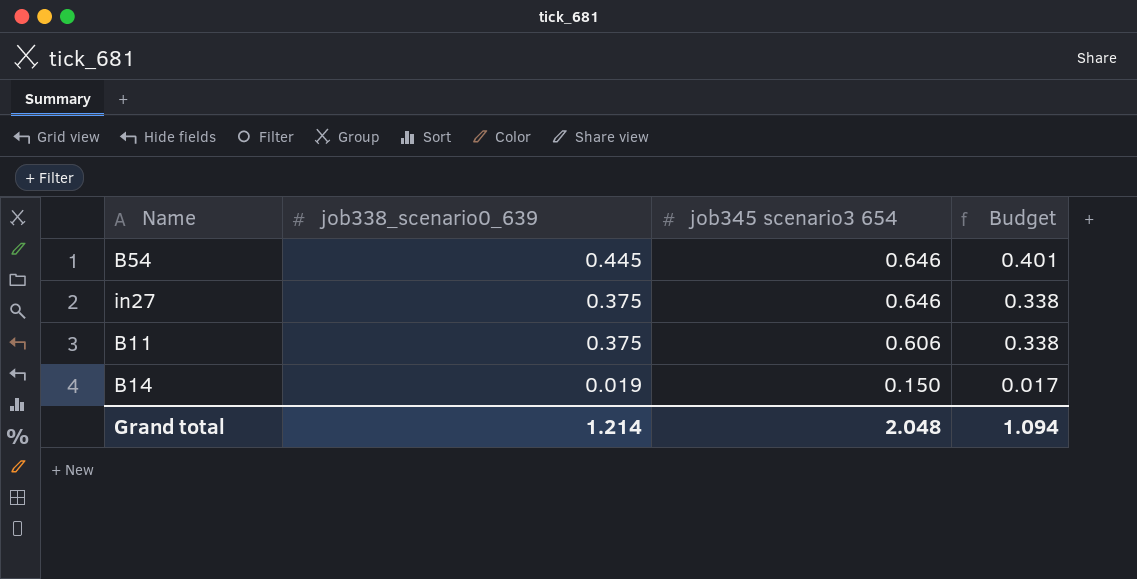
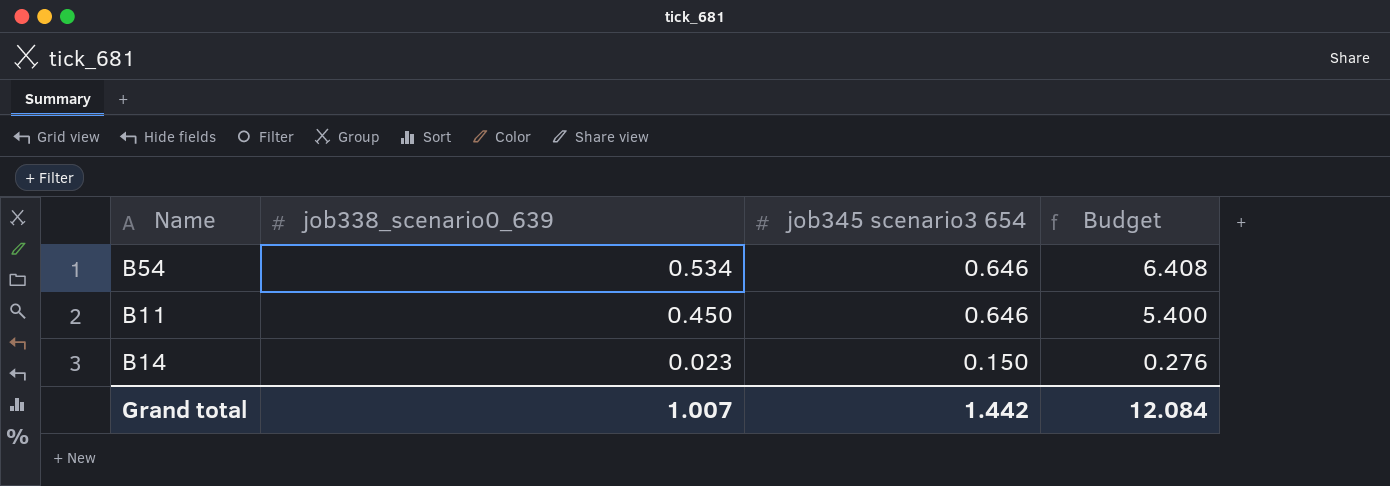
column Budget | formula: [job338_scenario0_639] * 0.9 -> [job338_scenario0_639] * 12
row in27: 0.375 | 0.646 | 0.338 -> none
B54 | job338_scenario0_639: 0.445 -> 0.534
B11 | job338_scenario0_639: 0.375 -> 0.450
B11 | job345 scenario3 654: 0.606 -> 0.646
B14 | job338_scenario0_639: 0.019 -> 0.023
Grand total | job338_scenario0_639: 1.214 -> 1.007
Grand total | job345 scenario3 654: 2.048 -> 1.442
Grand total | Budget: 1.094 -> 12.084

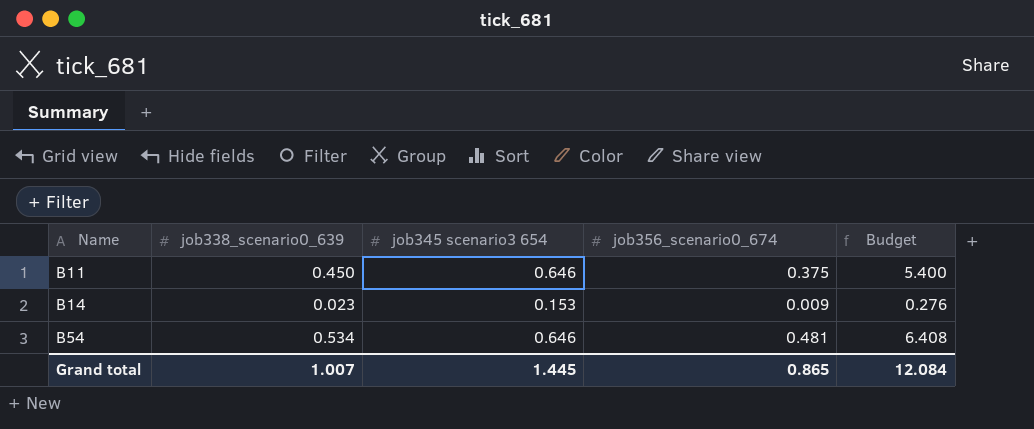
row order: job338_scenario0_639 descending -> Name ascending
column job356_scenario0_674 | position: none -> 4
B14 | job345 scenario3 654: 0.150 -> 0.153
Grand total | job345 scenario3 654: 1.442 -> 1.445

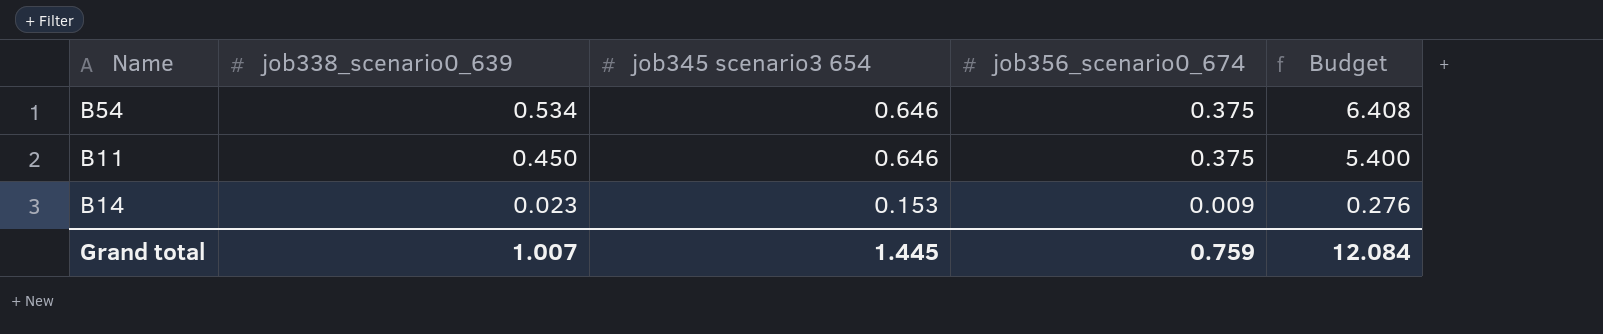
row order: Name ascending -> job338_scenario0_639 descending
B54 | job356_scenario0_674: 0.481 -> 0.375
Grand total | job356_scenario0_674: 0.865 -> 0.759

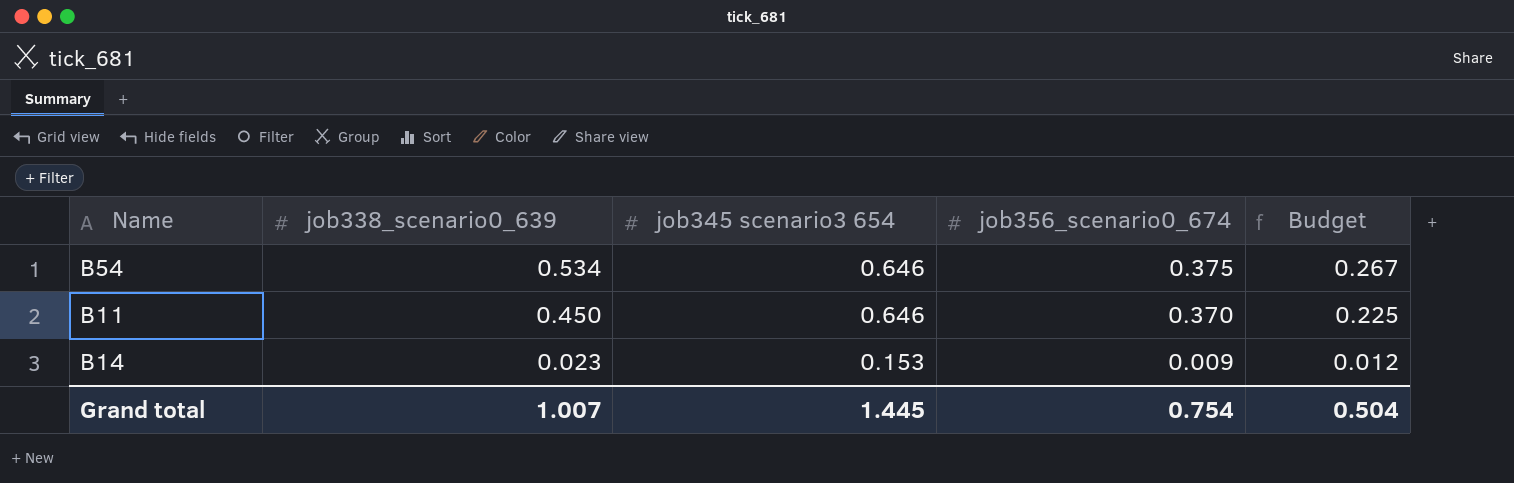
column Budget | formula: [job338_scenario0_639] * 12 -> [job338_scenario0_639] * 0.5
B11 | job356_scenario0_674: 0.375 -> 0.370
Grand total | job356_scenario0_674: 0.759 -> 0.754
Grand total | Budget: 12.084 -> 0.504

